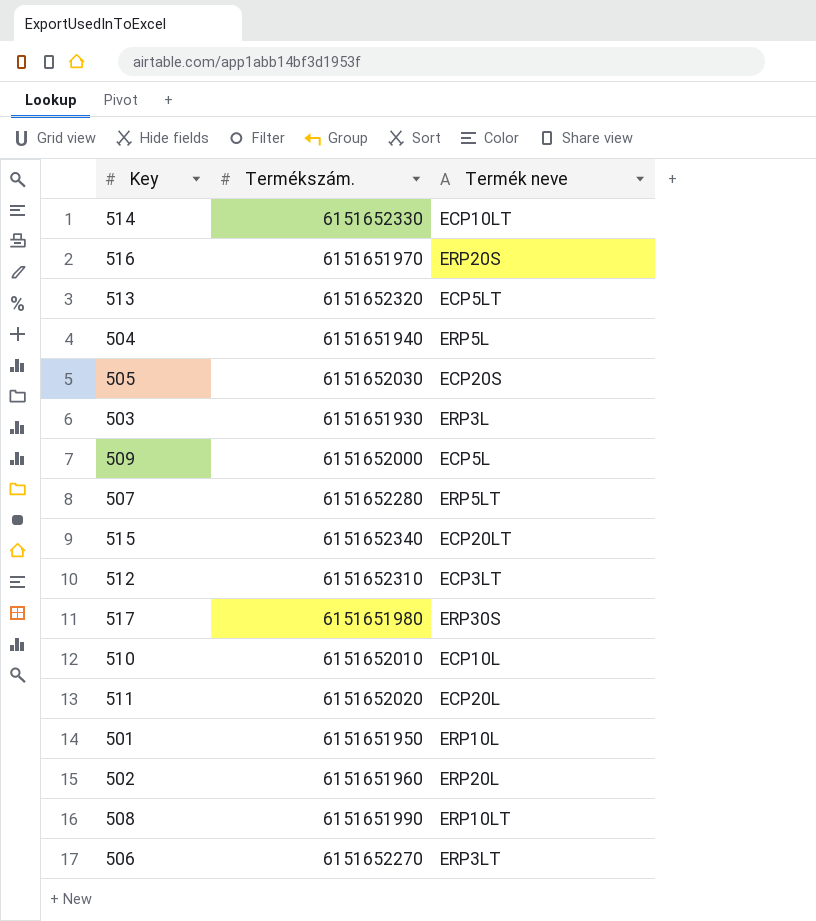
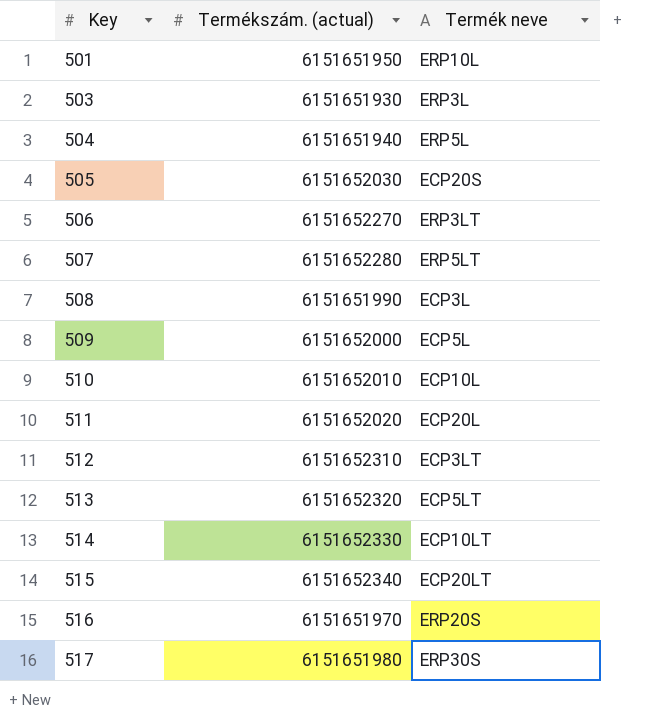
row order: none -> Key ascending
column name: Termékszám. -> Termékszám. (actual)
row 502: 6151651960 | ERP20L -> none
508 | Termék neve: ERP10LT -> ECP3L

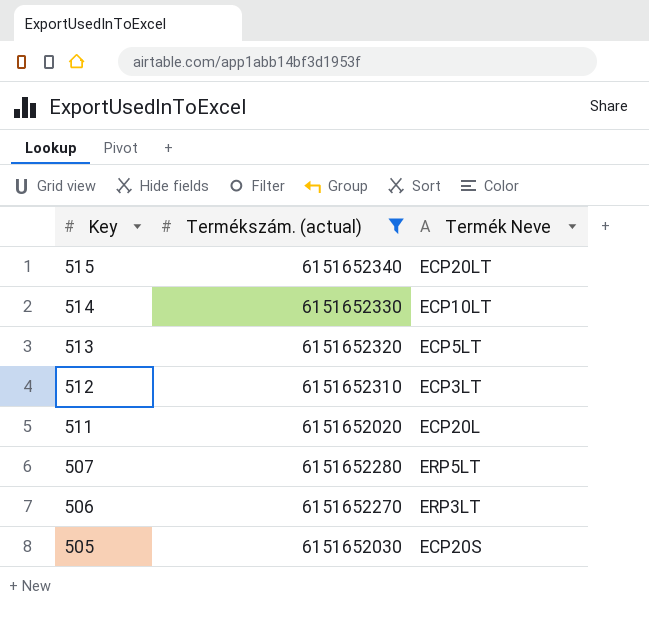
filter: none -> Termékszám. (actual) >= 6151652020
row order: Key ascending -> Key descending
column name: Termék neve -> Termék Neve

